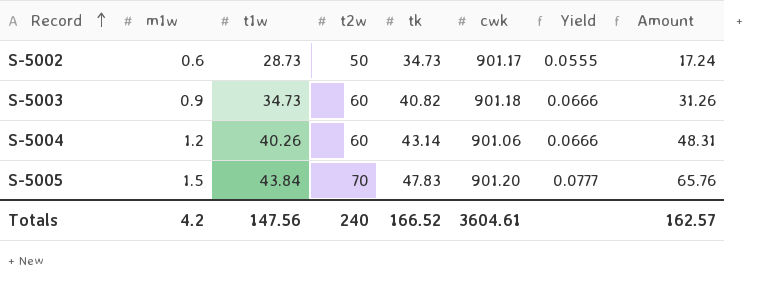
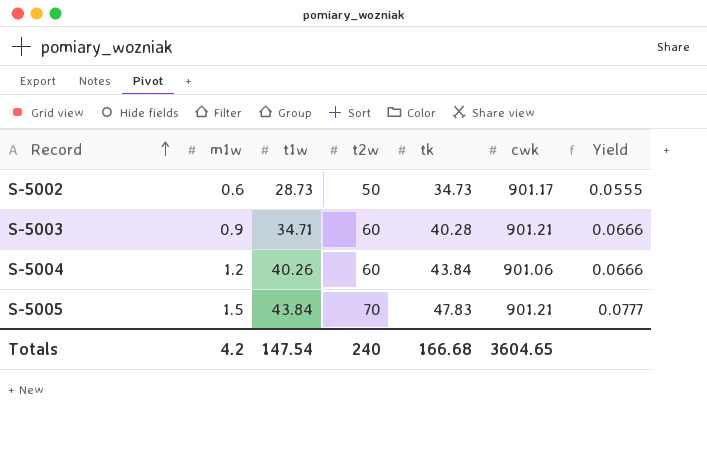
column Amount | formula: [m1w] * [t1w] -> none
S-5003 | t1w: 34.73 -> 34.71
S-5003 | tk: 40.82 -> 40.28
S-5003 | cwk: 901.18 -> 901.21
S-5004 | tk: 43.14 -> 43.84
S-5005 | cwk: 901.20 -> 901.21
Totals | t1w: 147.56 -> 147.54
Totals | tk: 166.52 -> 166.68
Totals | cwk: 3604.61 -> 3604.65

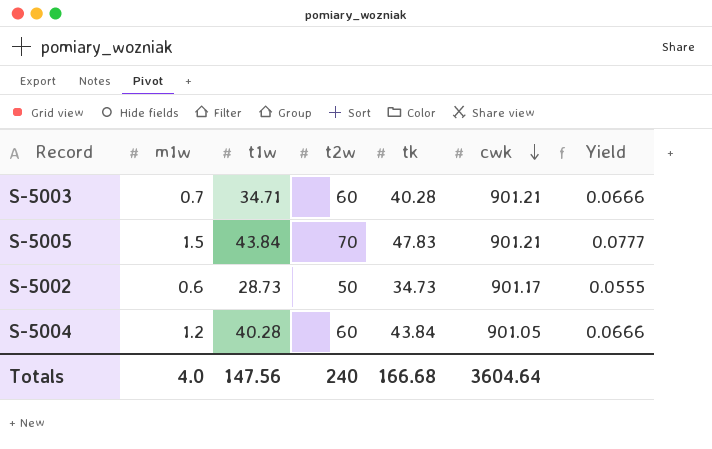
row order: Record ascending -> cwk descending
S-5003 | m1w: 0.9 -> 0.7
S-5004 | t1w: 40.26 -> 40.28
S-5004 | cwk: 901.06 -> 901.05
Totals | m1w: 4.2 -> 4.0
Totals | t1w: 147.54 -> 147.56
Totals | cwk: 3604.65 -> 3604.64

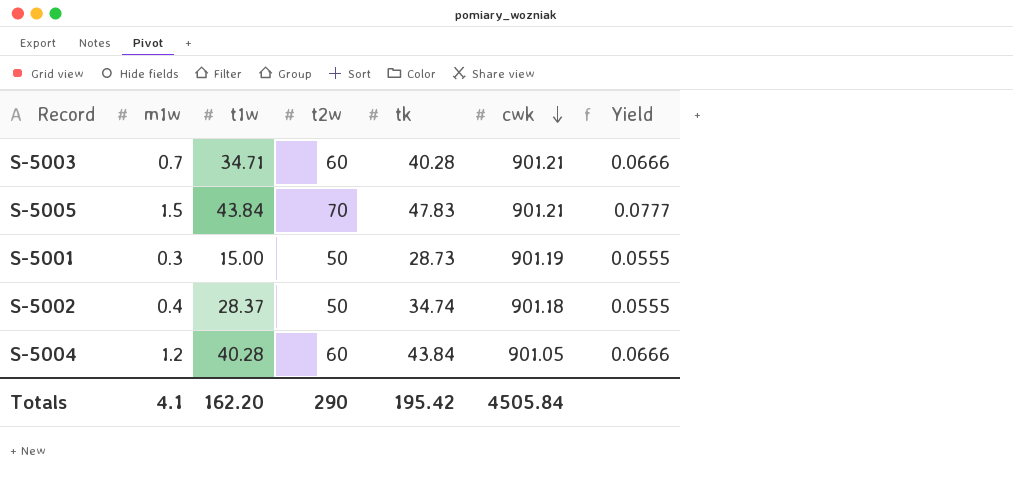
row S-5001: none -> 0.3 | 15.00 | 50 | 28.73 | 901.19 | 0.0555
S-5002 | m1w: 0.6 -> 0.4
S-5002 | t1w: 28.73 -> 28.37
S-5002 | tk: 34.73 -> 34.74
S-5002 | cwk: 901.17 -> 901.18
Totals | m1w: 4.0 -> 4.1
Totals | t1w: 147.56 -> 162.20
Totals | t2w: 240 -> 290
Totals | tk: 166.68 -> 195.42
Totals | cwk: 3604.64 -> 4505.84

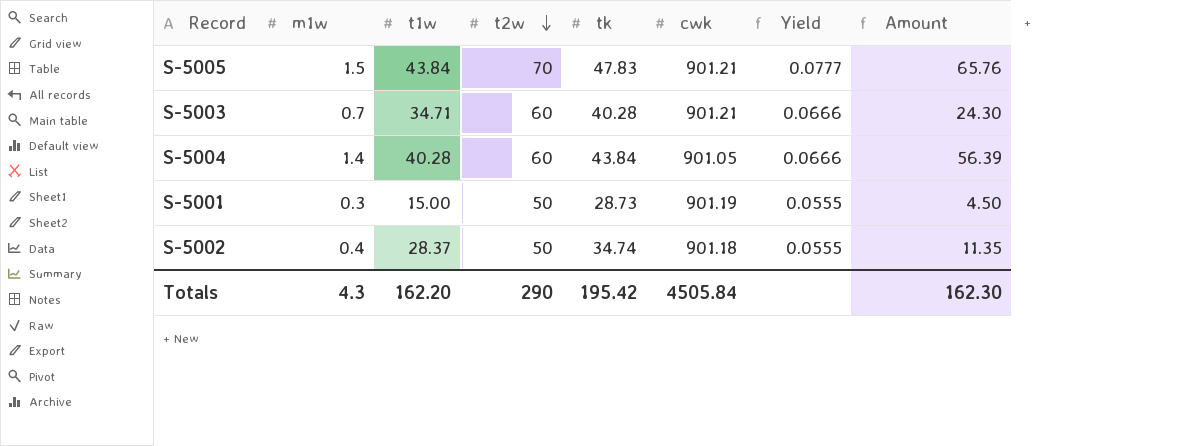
row order: cwk descending -> t2w descending
column Amount | formula: none -> [m1w] * [t1w]
S-5004 | m1w: 1.2 -> 1.4
Totals | m1w: 4.1 -> 4.3

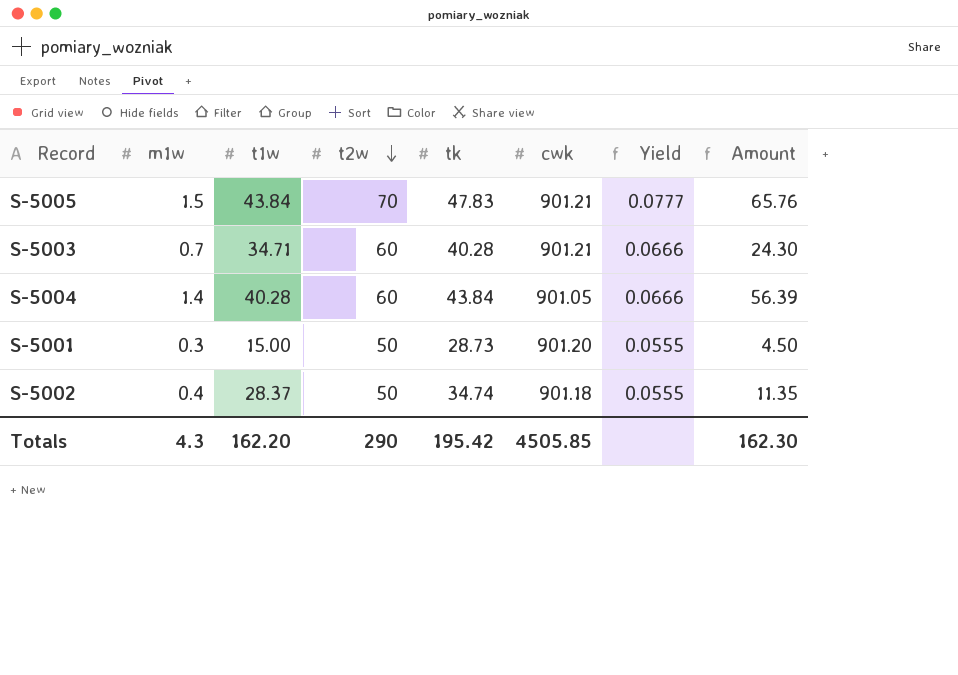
S-5001 | cwk: 901.19 -> 901.20
Totals | cwk: 4505.84 -> 4505.85

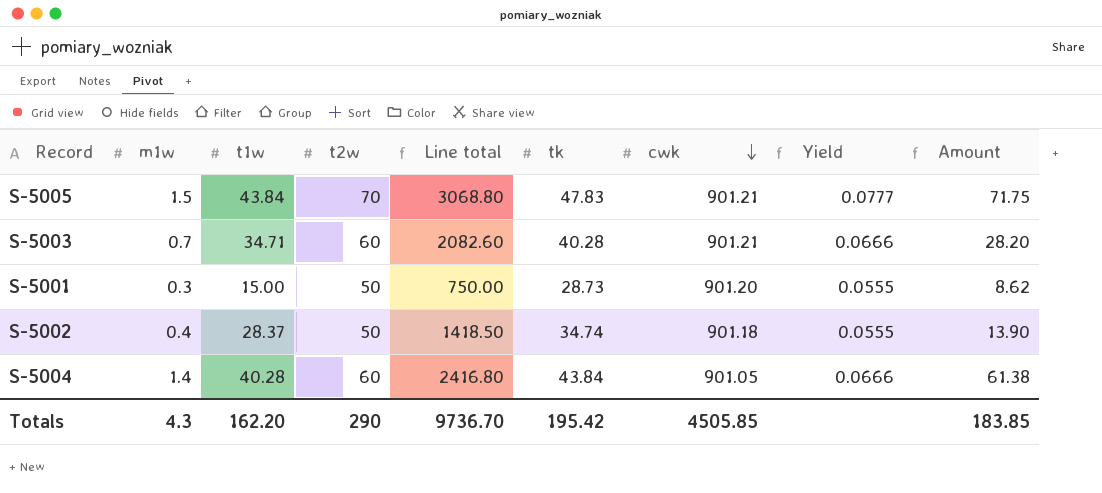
row order: t2w descending -> cwk descending
column Line total | formula: none -> [t1w] * [t2w]
column Amount | formula: [m1w] * [t1w] -> [m1w] * [tk]
Totals | Amount: 162.30 -> 183.85

